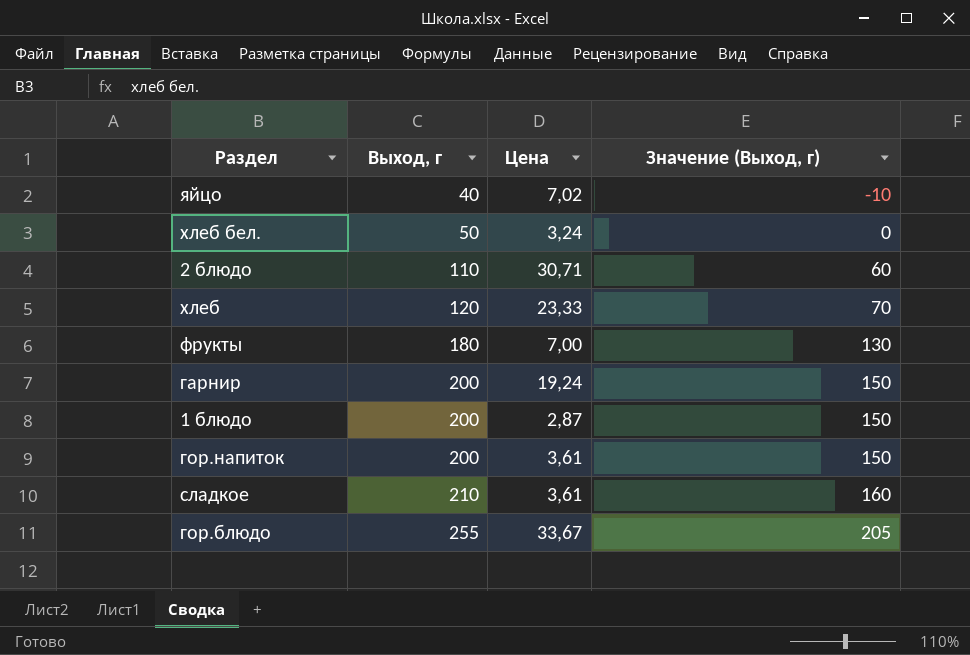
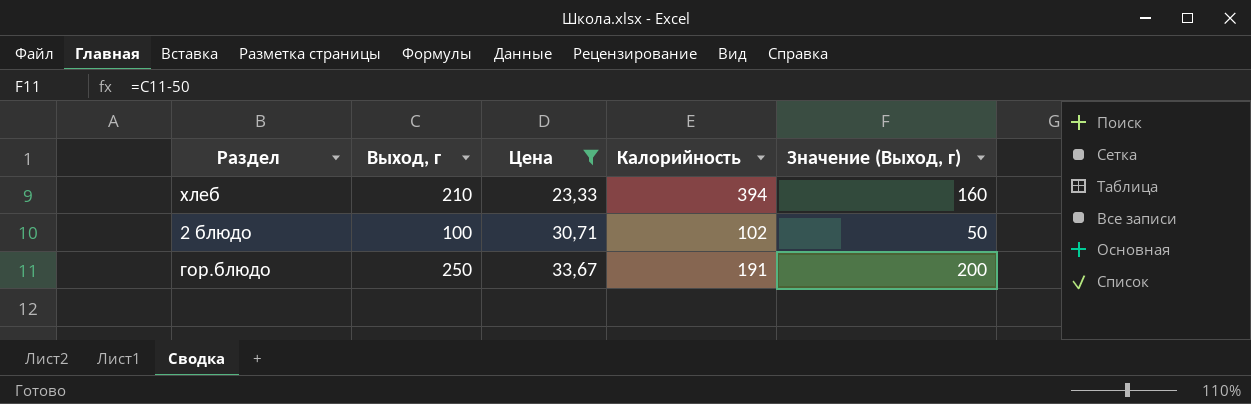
filter: none -> Цена >= 23,33
row order: Выход, г ascending -> Цена ascending
column Калорийность | position: none -> 4
хлеб | Выход, г: 120 -> 210
хлеб | Значение (Выход, г): 70 -> 160
2 блюдо | Выход, г: 110 -> 100
2 блюдо | Значение (Выход, г): 60 -> 50
гор.блюдо | Выход, г: 255 -> 250
гор.блюдо | Значение (Выход, г): 205 -> 200

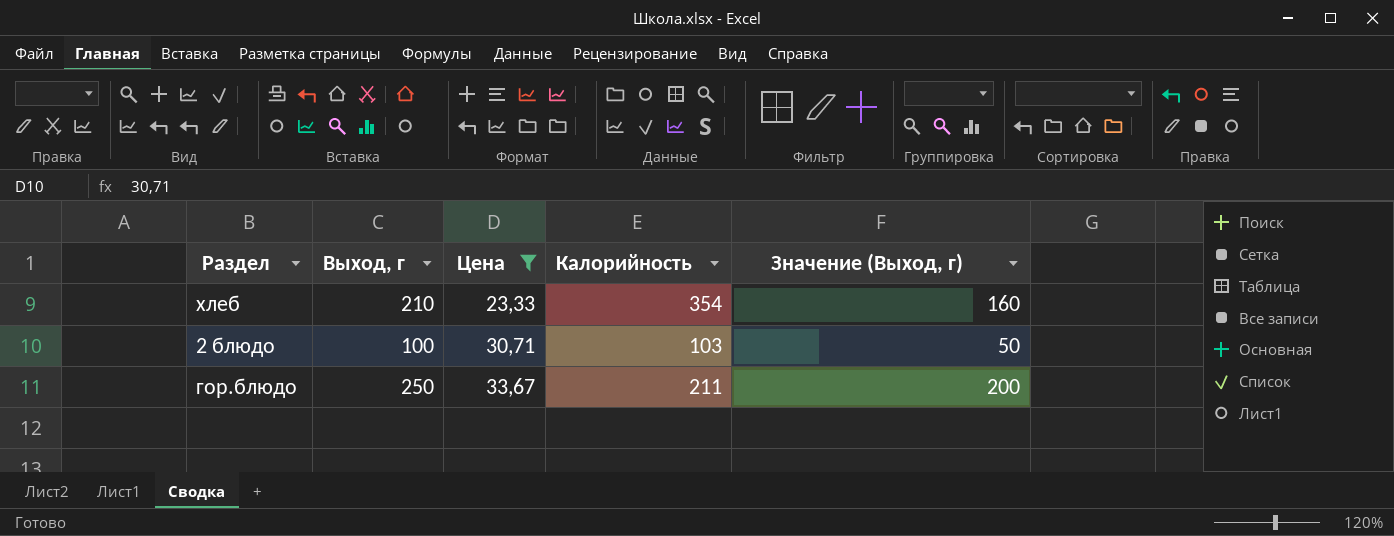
хлеб | Калорийность: 394 -> 354
2 блюдо | Калорийность: 102 -> 103
гор.блюдо | Калорийность: 191 -> 211

